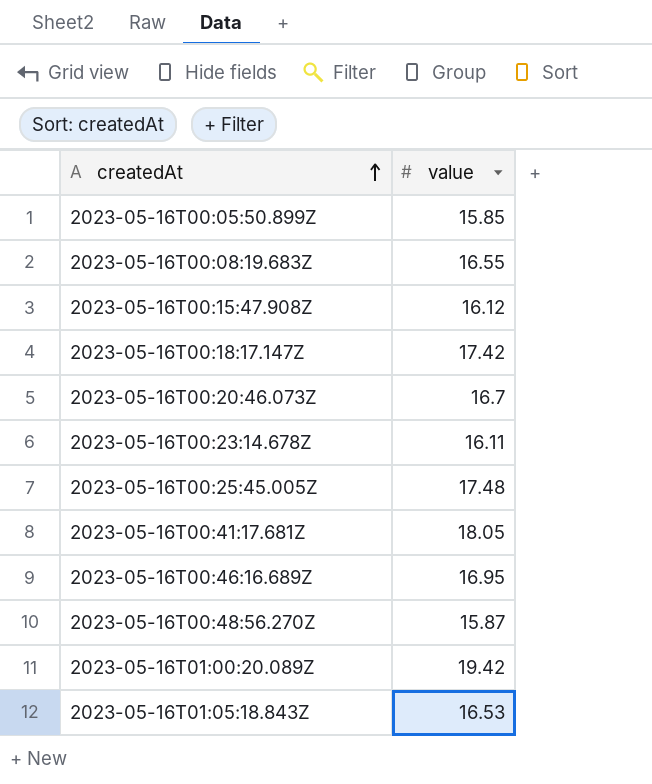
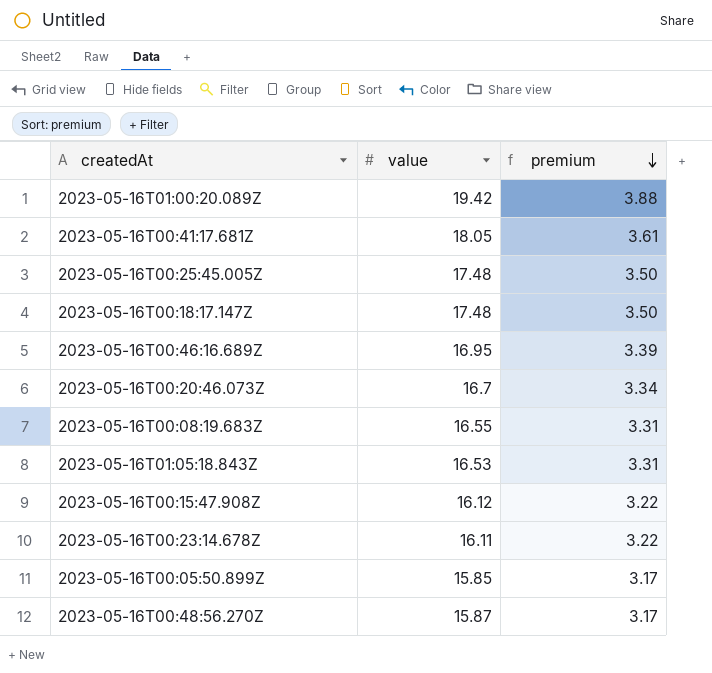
row order: createdAt ascending -> premium descending
column premium | formula: none -> [value] * 0.2
2023-05-16T00:18:17.147Z | value: 17.42 -> 17.48

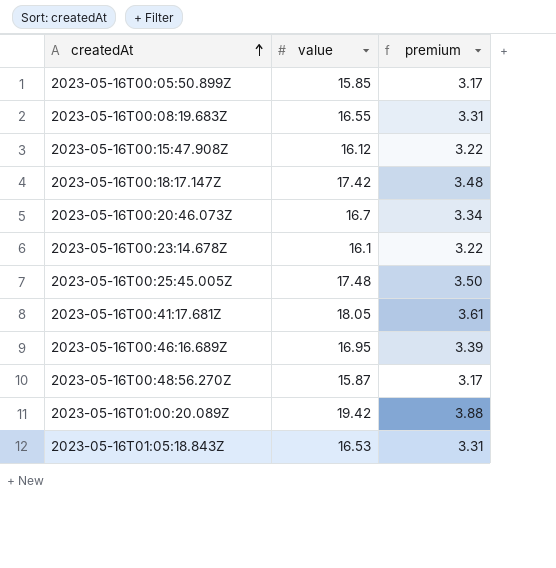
row order: premium descending -> createdAt ascending
2023-05-16T00:18:17.147Z | value: 17.48 -> 17.42
2023-05-16T00:18:17.147Z | premium: 3.50 -> 3.48
2023-05-16T00:23:14.678Z | value: 16.11 -> 16.1

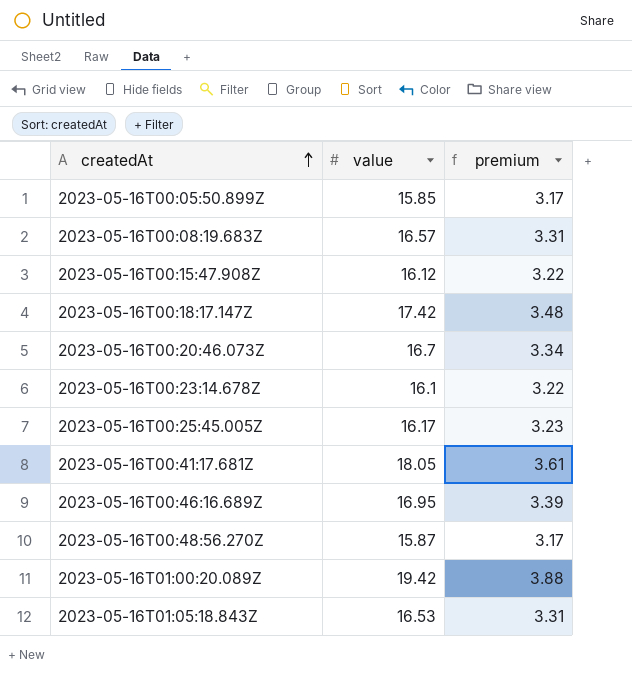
2023-05-16T00:08:19.683Z | value: 16.55 -> 16.57
2023-05-16T00:25:45.005Z | value: 17.48 -> 16.17
2023-05-16T00:25:45.005Z | premium: 3.50 -> 3.23

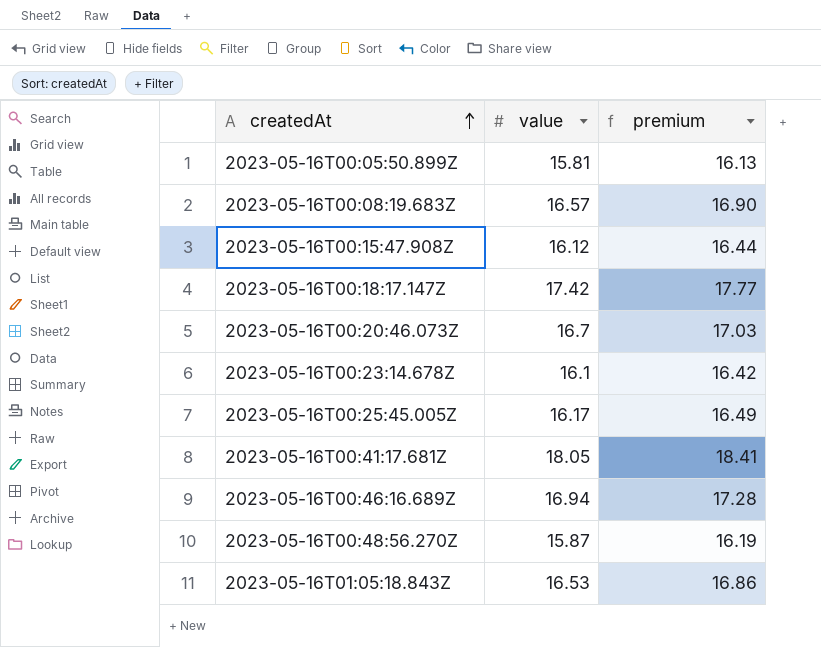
column premium | formula: [value] * 0.2 -> [value] * 1.02
row 2023-05-16T01:00:20.089Z: 19.42 | 3.88 -> none
2023-05-16T00:05:50.899Z | value: 15.85 -> 15.81
2023-05-16T00:46:16.689Z | value: 16.95 -> 16.94

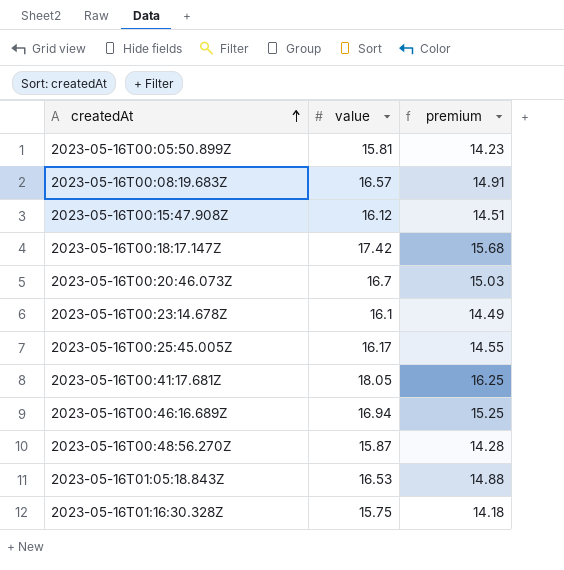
column premium | formula: [value] * 1.02 -> [value] * 0.9
row 2023-05-16T01:16:30.328Z: none -> 15.75 | 14.18

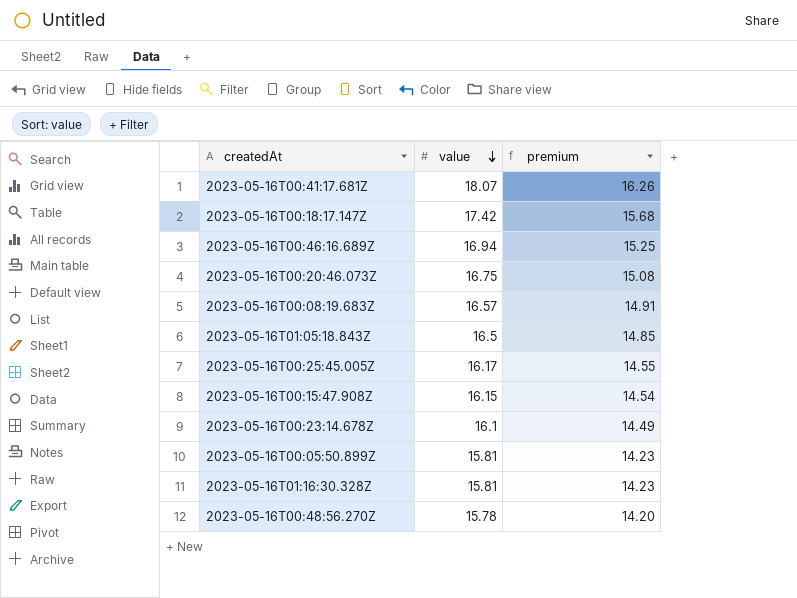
row order: createdAt ascending -> value descending
2023-05-16T00:41:17.681Z | value: 18.05 -> 18.07
2023-05-16T00:41:17.681Z | premium: 16.25 -> 16.26
2023-05-16T00:20:46.073Z | value: 16.7 -> 16.75
2023-05-16T00:20:46.073Z | premium: 15.03 -> 15.08
2023-05-16T01:05:18.843Z | value: 16.53 -> 16.5
2023-05-16T01:05:18.843Z | premium: 14.88 -> 14.85
2023-05-16T00:15:47.908Z | value: 16.12 -> 16.15
2023-05-16T00:15:47.908Z | premium: 14.51 -> 14.54
2023-05-16T01:16:30.328Z | value: 15.75 -> 15.81
2023-05-16T01:16:30.328Z | premium: 14.18 -> 14.23
2023-05-16T00:48:56.270Z | value: 15.87 -> 15.78
2023-05-16T00:48:56.270Z | premium: 14.28 -> 14.20

